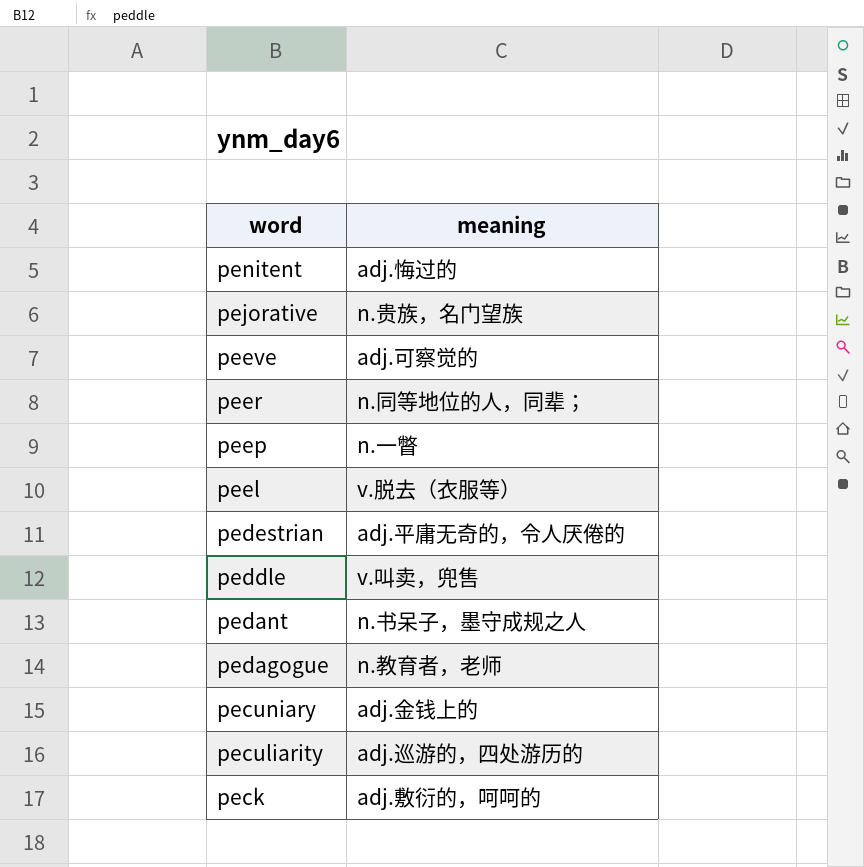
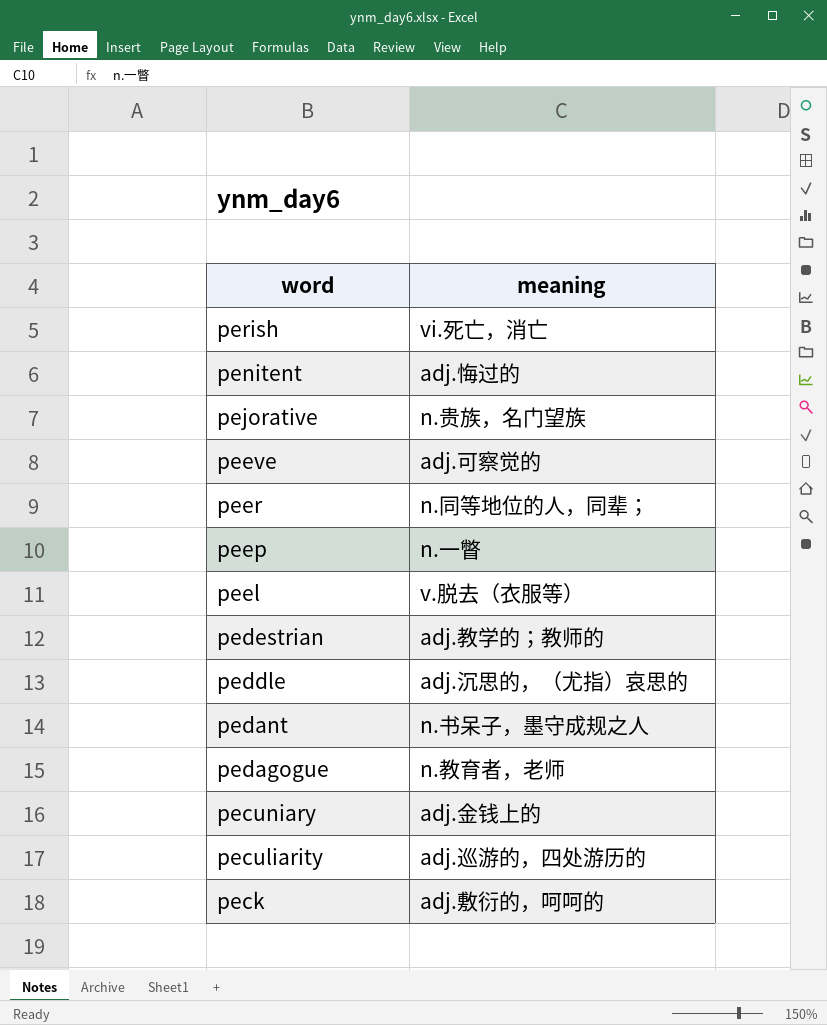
row perish: none -> vi.死亡，消亡
pedestrian | meaning: adj.平庸无奇的，令人厌倦的 -> adj.教学的；教师的
peddle | meaning: v.叫卖，兜售 -> adj.沉思的，（尤指）哀思的

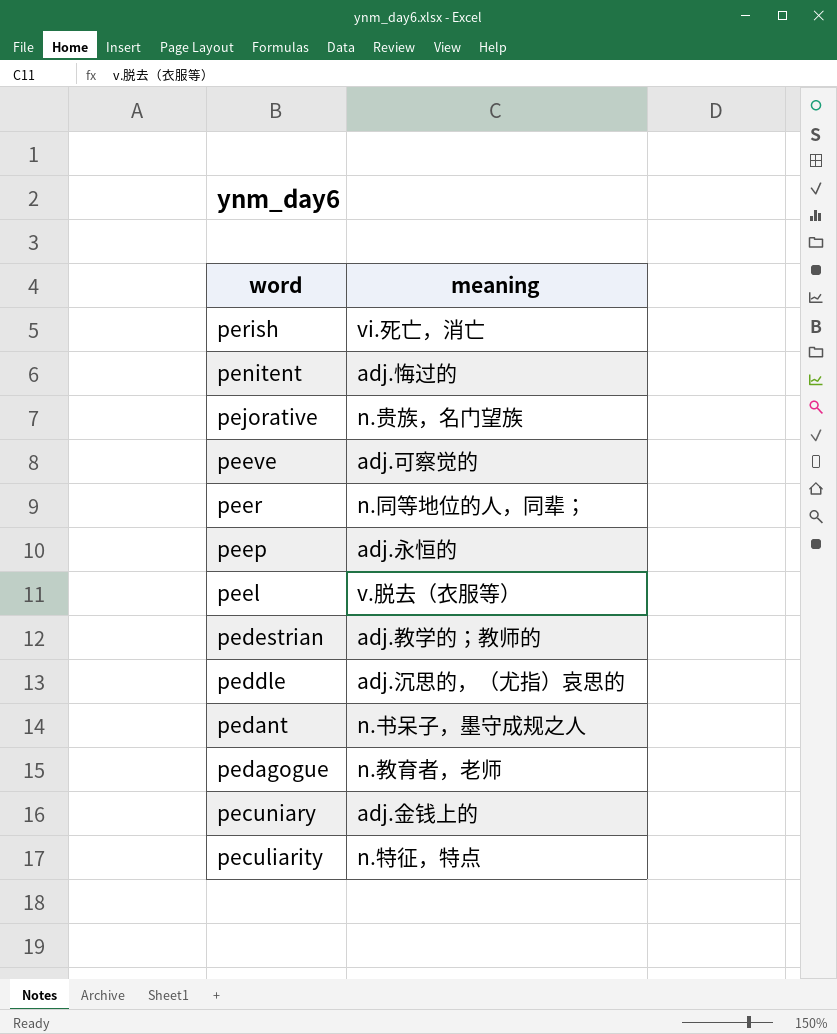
row peck: adj.敷衍的，呵呵的 -> none
peep | meaning: n.一瞥 -> adj.永恒的
peculiarity | meaning: adj.巡游的，四处游历的 -> n.特征，特点

